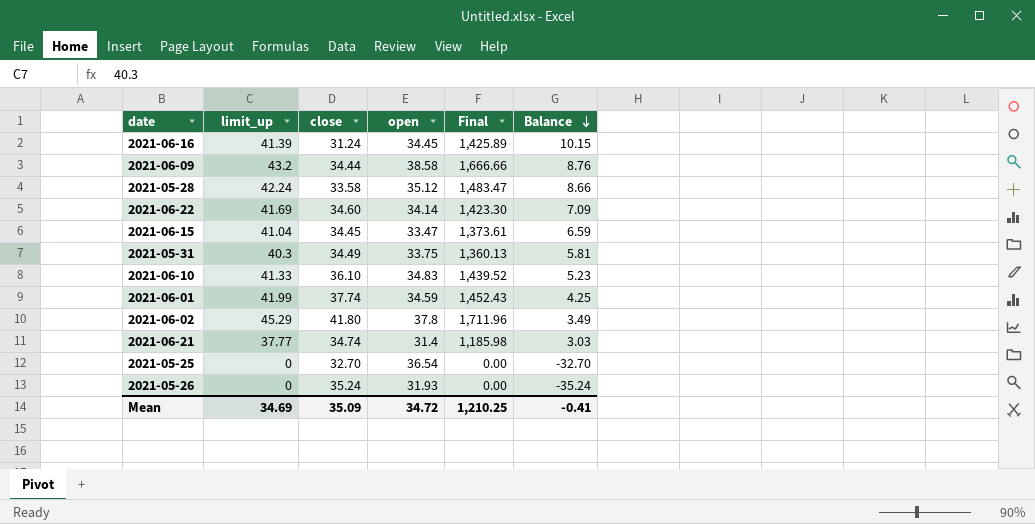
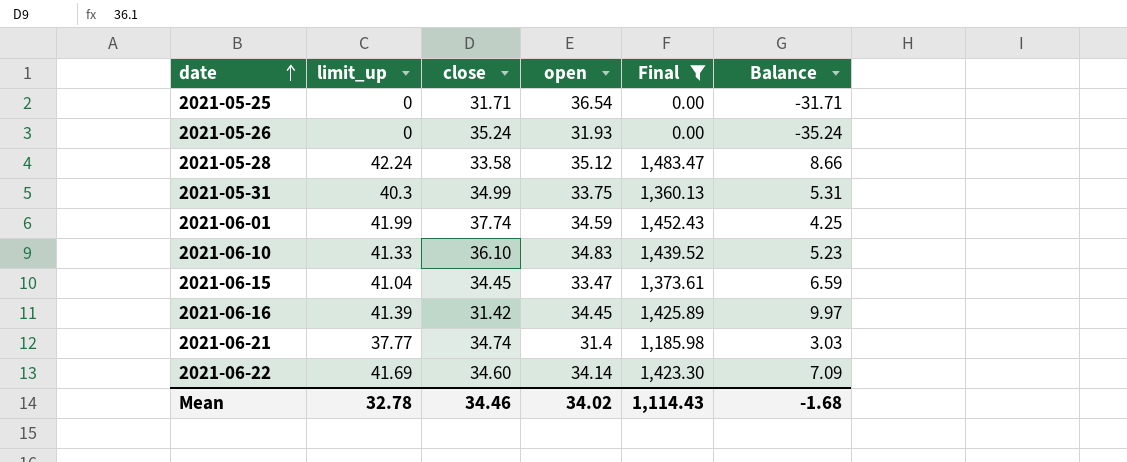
filter: none -> Final <= 1,483.47
row order: Balance descending -> date ascending
2021-05-25 | close: 32.70 -> 31.71
2021-05-25 | Balance: -32.70 -> -31.71
2021-05-31 | close: 34.49 -> 34.99
2021-05-31 | Balance: 5.81 -> 5.31
2021-06-16 | close: 31.24 -> 31.42
2021-06-16 | Balance: 10.15 -> 9.97
Mean | limit_up: 34.69 -> 32.78
Mean | close: 35.09 -> 34.46
Mean | open: 34.72 -> 34.02
Mean | Final: 1,210.25 -> 1,114.43
Mean | Balance: -0.41 -> -1.68

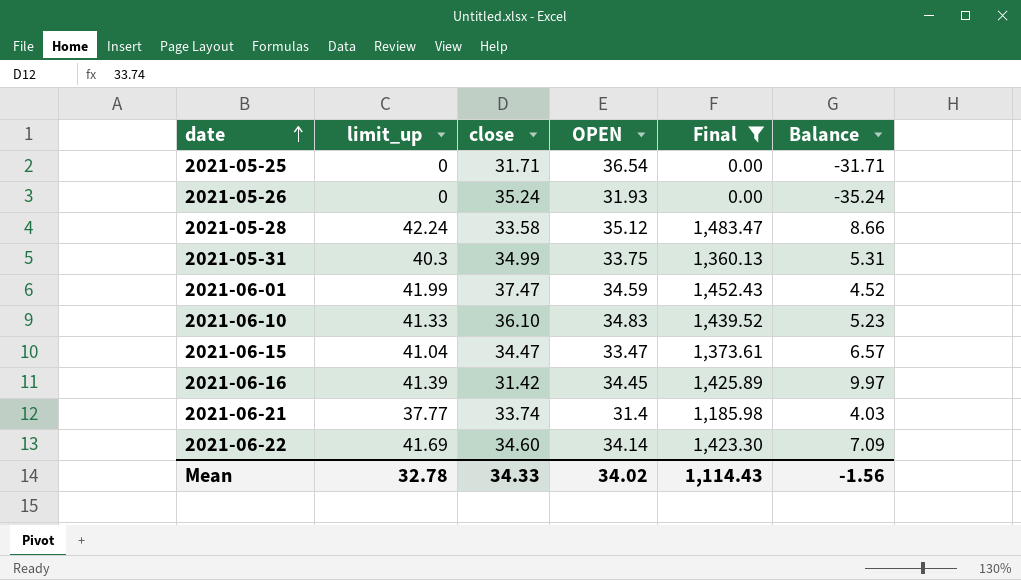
column name: open -> OPEN
2021-06-01 | close: 37.74 -> 37.47
2021-06-01 | Balance: 4.25 -> 4.52
2021-06-15 | close: 34.45 -> 34.47
2021-06-15 | Balance: 6.59 -> 6.57
2021-06-21 | close: 34.74 -> 33.74
2021-06-21 | Balance: 3.03 -> 4.03
Mean | close: 34.46 -> 34.33
Mean | Balance: -1.68 -> -1.56

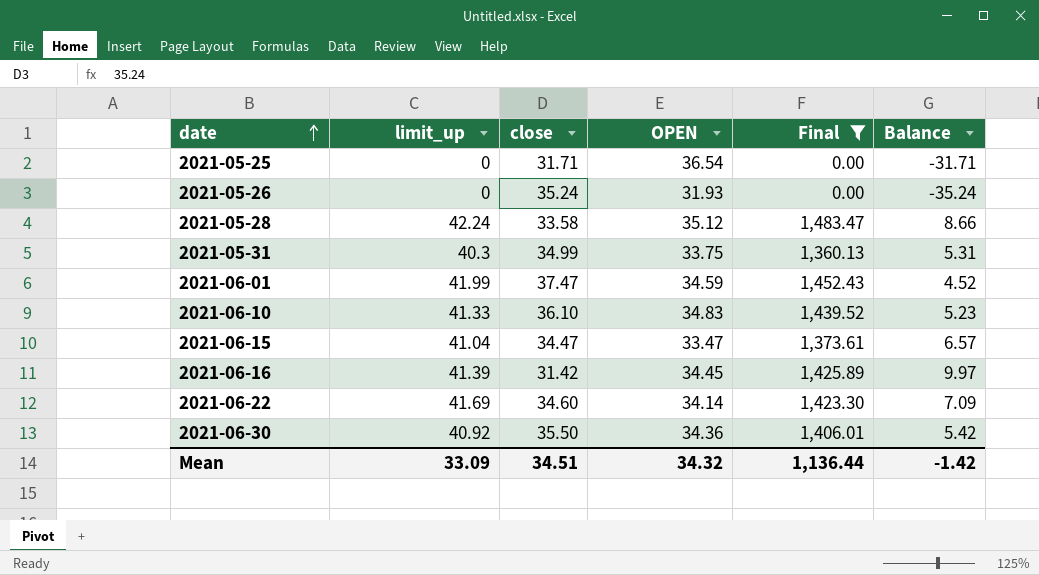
row 2021-06-21: 37.77 | 33.74 | 31.4 | 1,185.98 | 4.03 -> none
row 2021-06-30: none -> 40.92 | 35.50 | 34.36 | 1,406.01 | 5.42
Mean | limit_up: 32.78 -> 33.09
Mean | close: 34.33 -> 34.51
Mean | OPEN: 34.02 -> 34.32
Mean | Final: 1,114.43 -> 1,136.44
Mean | Balance: -1.56 -> -1.42

